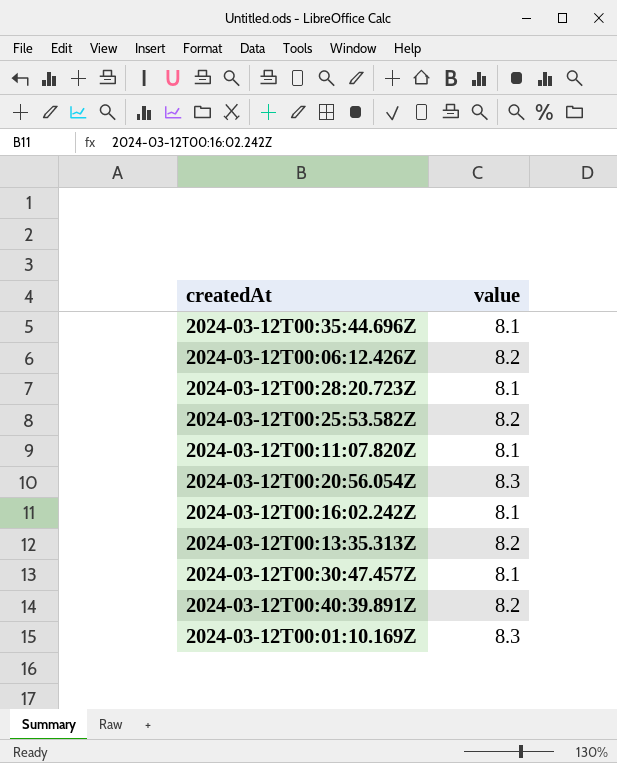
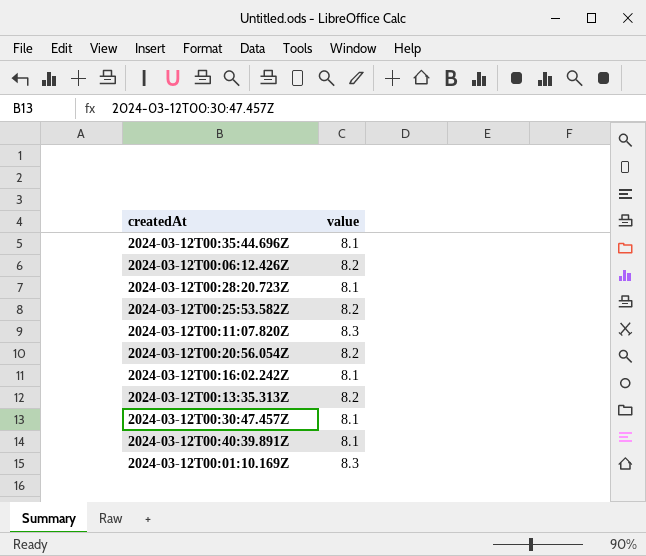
2024-03-12T00:11:07.820Z | value: 8.1 -> 8.3
2024-03-12T00:20:56.054Z | value: 8.3 -> 8.2
2024-03-12T00:40:39.891Z | value: 8.2 -> 8.1

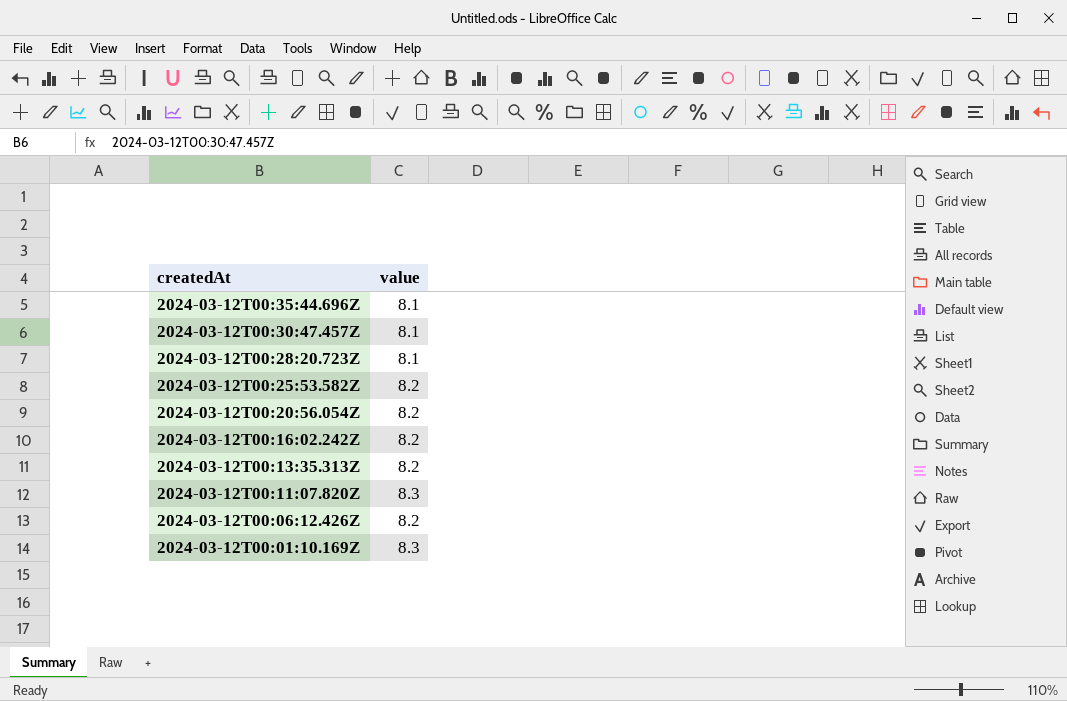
row order: none -> createdAt descending
row 2024-03-12T00:40:39.891Z: 8.1 -> none
2024-03-12T00:16:02.242Z | value: 8.1 -> 8.2

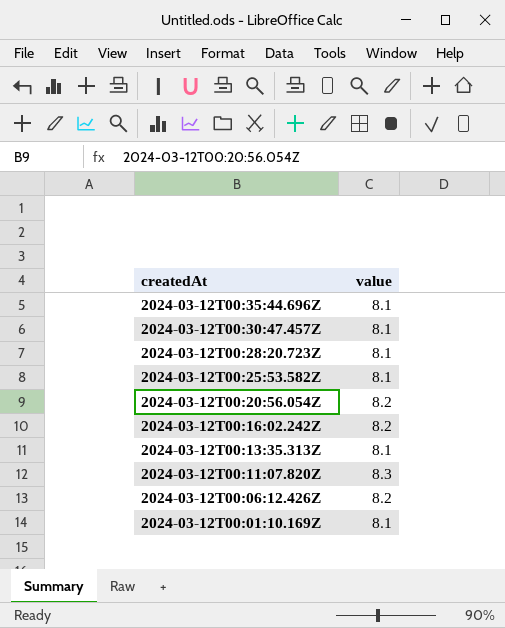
2024-03-12T00:25:53.582Z | value: 8.2 -> 8.1
2024-03-12T00:13:35.313Z | value: 8.2 -> 8.1
2024-03-12T00:01:10.169Z | value: 8.3 -> 8.1

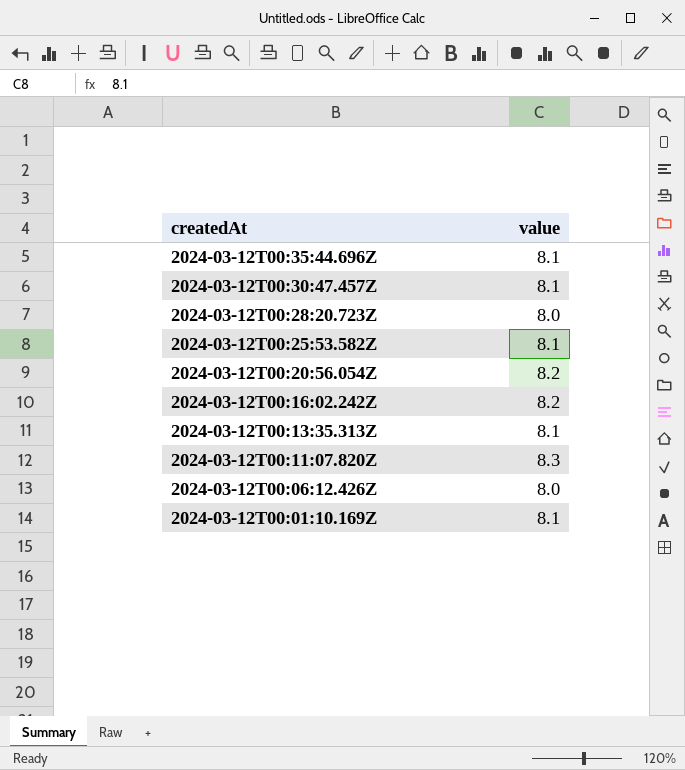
2024-03-12T00:28:20.723Z | value: 8.1 -> 8.0
2024-03-12T00:06:12.426Z | value: 8.2 -> 8.0

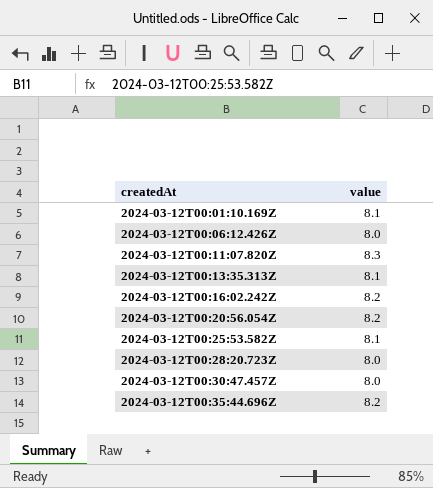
row order: createdAt descending -> createdAt ascending
2024-03-12T00:30:47.457Z | value: 8.1 -> 8.0
2024-03-12T00:35:44.696Z | value: 8.1 -> 8.2

